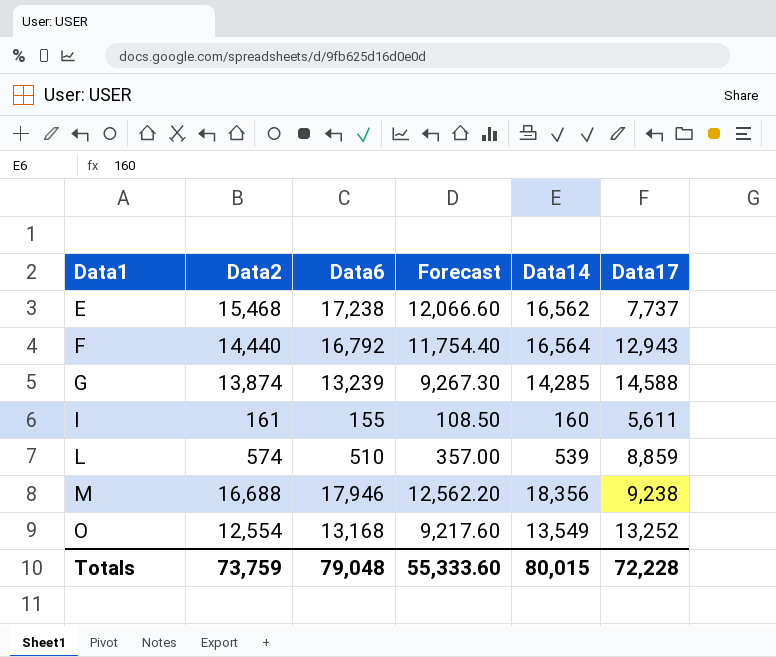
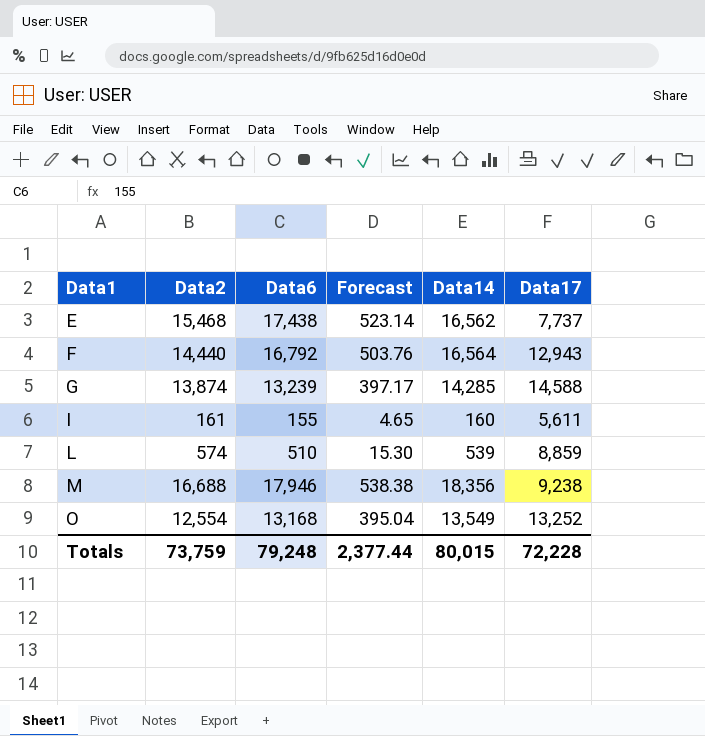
column Forecast | formula: [Data6] * 0.7 -> [Data6] * 0.03
E | Data6: 17,238 -> 17,438
Totals | Data6: 79,048 -> 79,248
Totals | Forecast: 55,333.60 -> 2,377.44

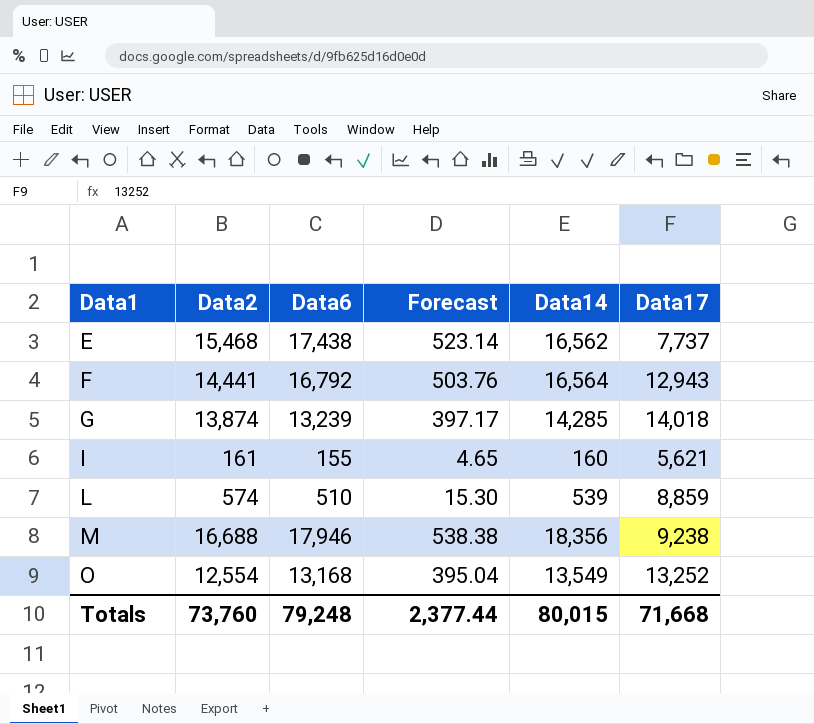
F | Data2: 14,440 -> 14,441
G | Data17: 14,588 -> 14,018
I | Data17: 5,611 -> 5,621
Totals | Data2: 73,759 -> 73,760
Totals | Data17: 72,228 -> 71,668

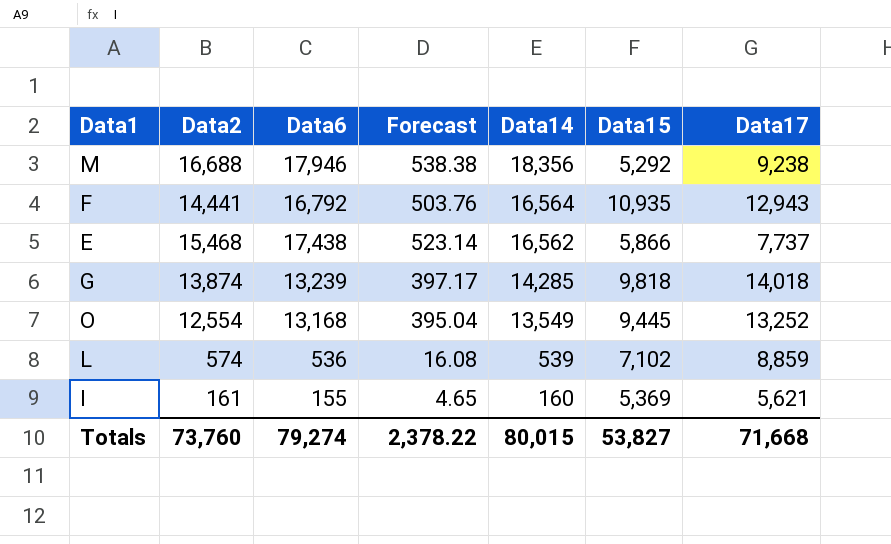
row order: Data1 ascending -> Data14 descending
column Data15 | position: none -> 6
L | Data6: 510 -> 536
L | Forecast: 15.30 -> 16.08
Totals | Data6: 79,248 -> 79,274
Totals | Forecast: 2,377.44 -> 2,378.22

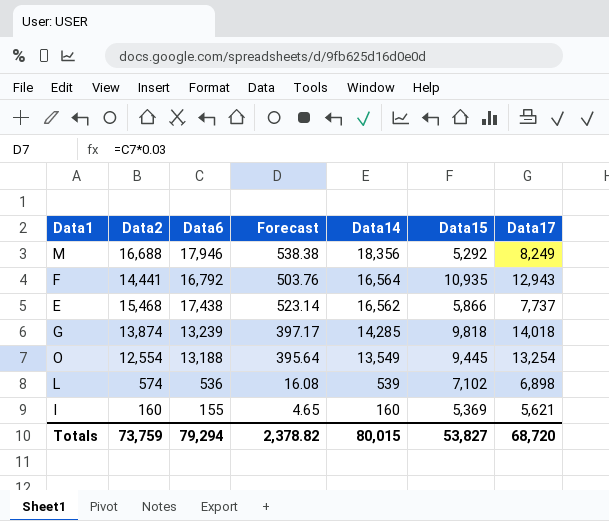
M | Data17: 9,238 -> 8,249
O | Data6: 13,168 -> 13,188
O | Forecast: 395.04 -> 395.64
O | Data17: 13,252 -> 13,254
L | Data17: 8,859 -> 6,898
I | Data2: 161 -> 160
Totals | Data2: 73,760 -> 73,759
Totals | Data6: 79,274 -> 79,294
Totals | Forecast: 2,378.22 -> 2,378.82
Totals | Data17: 71,668 -> 68,720

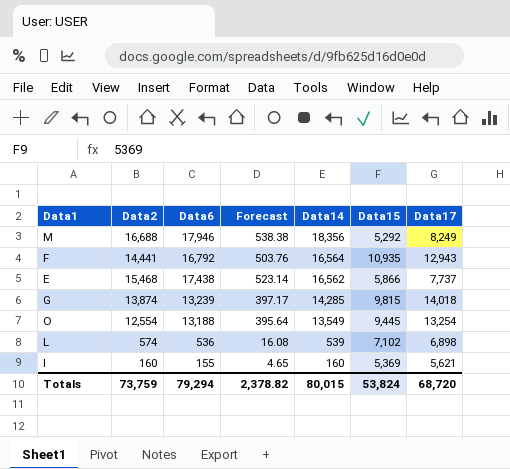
G | Data15: 9,818 -> 9,815
Totals | Data15: 53,827 -> 53,824

